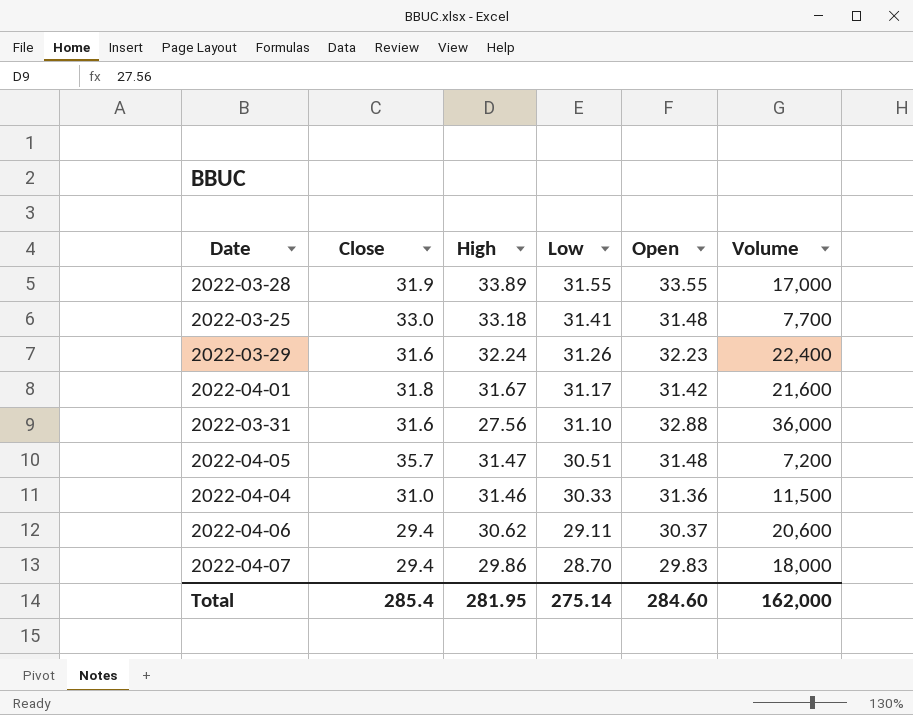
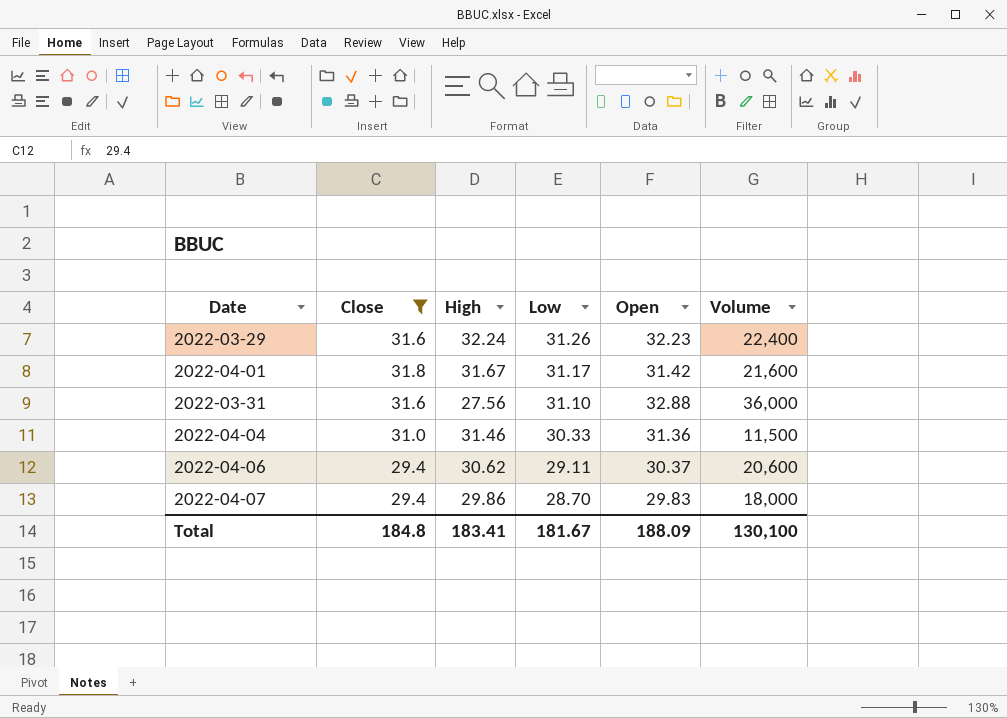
filter: none -> Close <= 31.8
Total | Close: 285.4 -> 184.8
Total | High: 281.95 -> 183.41
Total | Low: 275.14 -> 181.67
Total | Open: 284.60 -> 188.09
Total | Volume: 162,000 -> 130,100

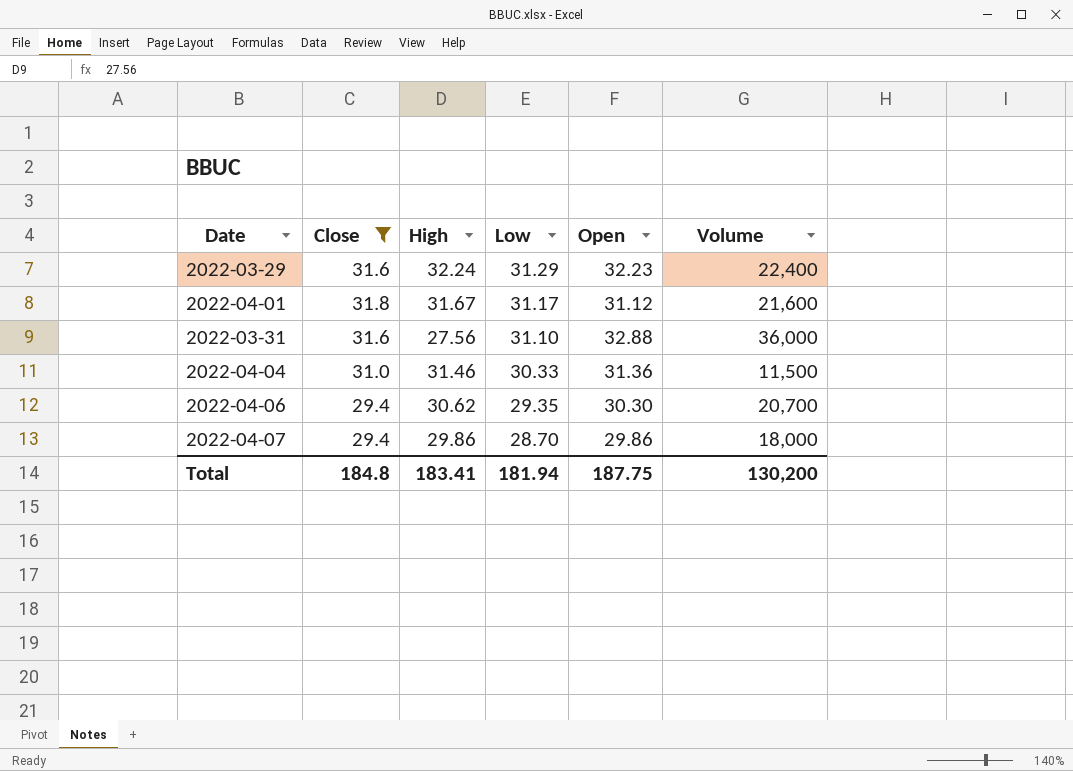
2022-03-29 | Low: 31.26 -> 31.29
2022-04-01 | Open: 31.42 -> 31.12
2022-04-06 | Low: 29.11 -> 29.35
2022-04-06 | Open: 30.37 -> 30.30
2022-04-06 | Volume: 20,600 -> 20,700
2022-04-07 | Open: 29.83 -> 29.86
Total | Low: 181.67 -> 181.94
Total | Open: 188.09 -> 187.75
Total | Volume: 130,100 -> 130,200

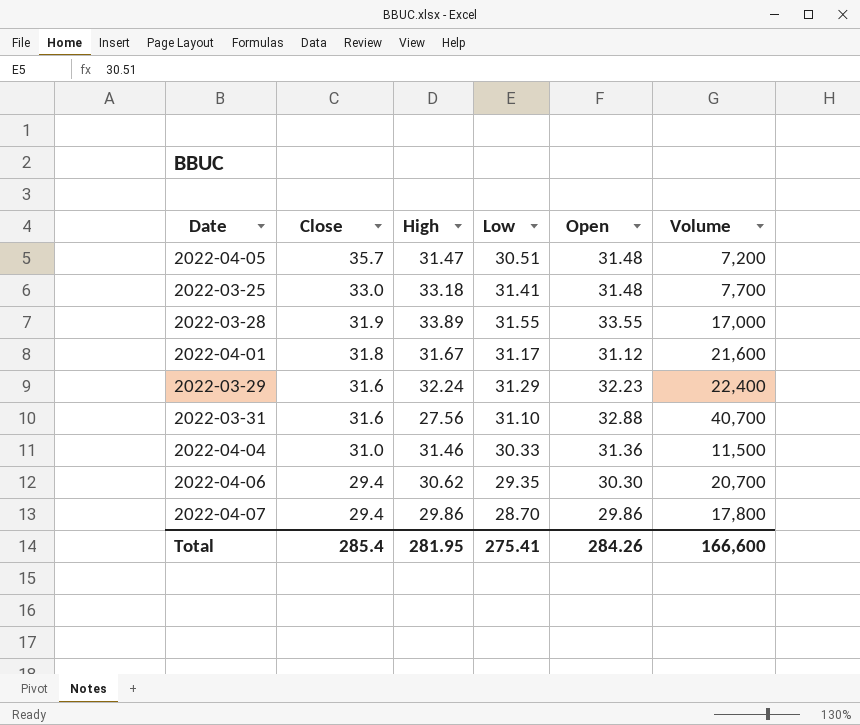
filter: Close <= 31.8 -> none
row order: Low descending -> Close descending
2022-03-31 | Volume: 36,000 -> 40,700
2022-04-07 | Volume: 18,000 -> 17,800
Total | Close: 184.8 -> 285.4
Total | High: 183.41 -> 281.95
Total | Low: 181.94 -> 275.41
Total | Open: 187.75 -> 284.26
Total | Volume: 130,200 -> 166,600

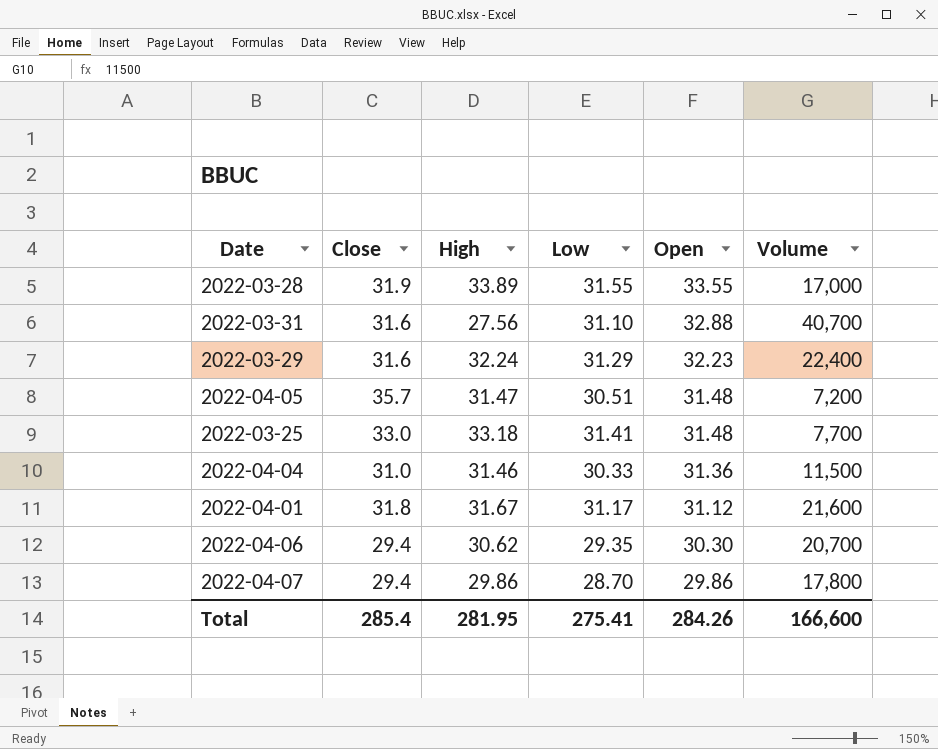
row order: Close descending -> Open descending

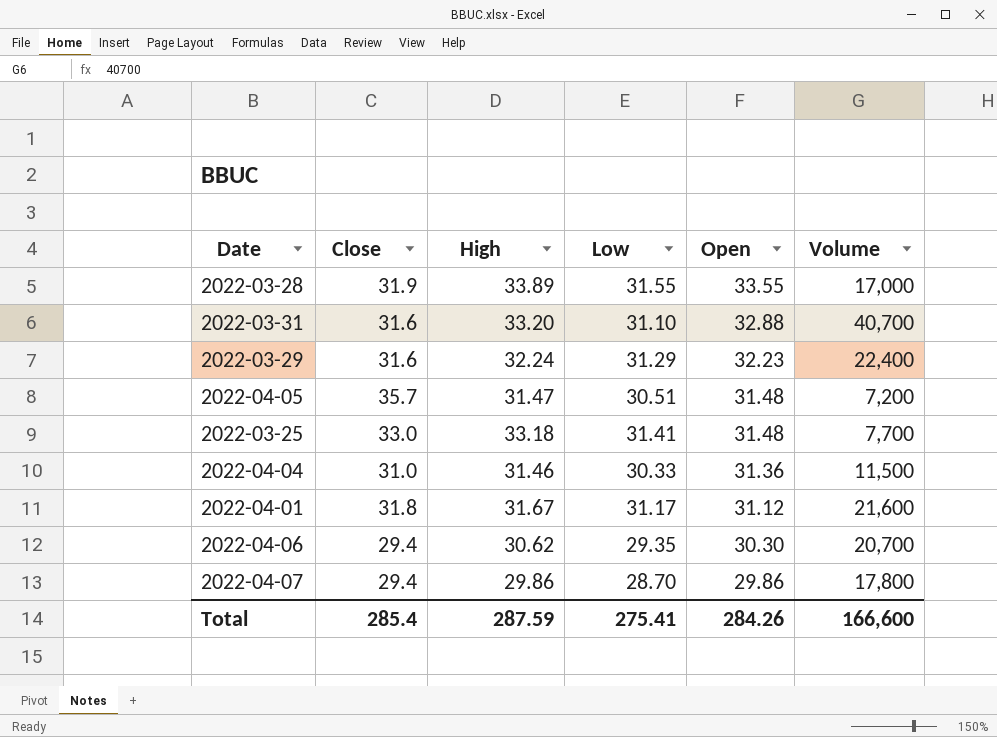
2022-03-31 | High: 27.56 -> 33.20
Total | High: 281.95 -> 287.59

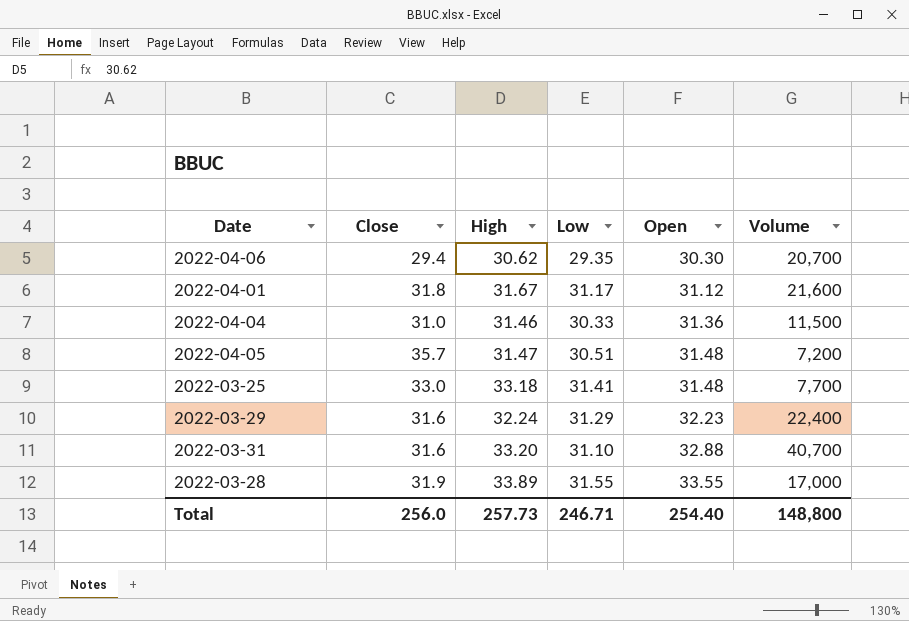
row order: Open descending -> Open ascending
row 2022-04-07: 29.4 | 29.86 | 28.70 | 29.86 | 17,800 -> none
Total | Close: 285.4 -> 256.0
Total | High: 287.59 -> 257.73
Total | Low: 275.41 -> 246.71
Total | Open: 284.26 -> 254.40
Total | Volume: 166,600 -> 148,800

